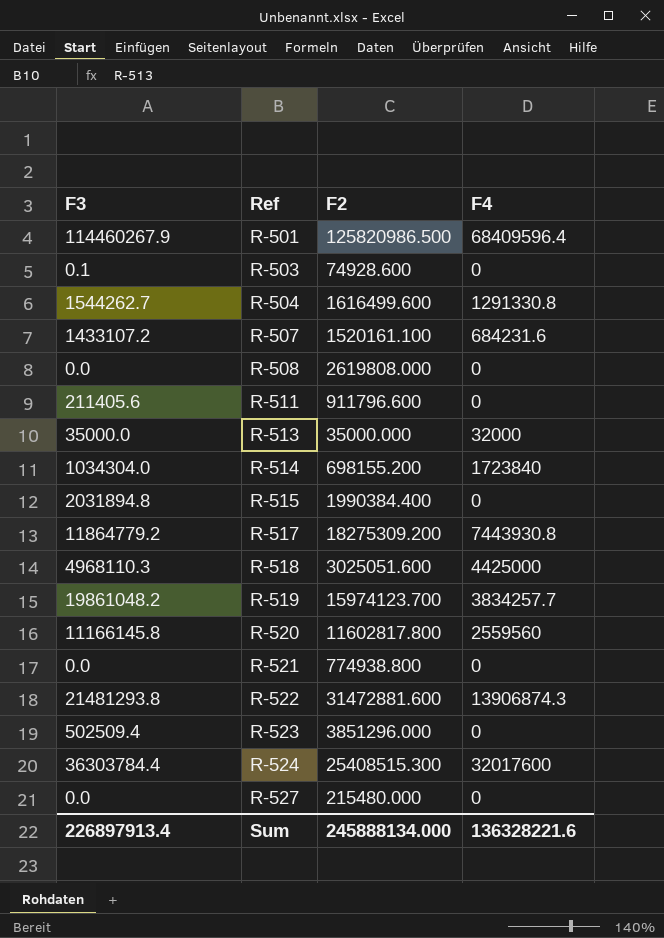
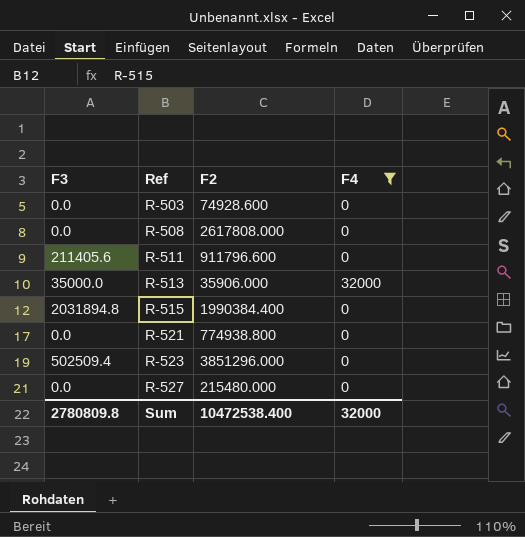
filter: none -> F4 <= 32000
R-503 | F3: 0.1 -> 0.0
R-508 | F2: 2619808.000 -> 2617808.000
R-513 | F2: 35000.000 -> 35906.000
Sum | F3: 226897913.4 -> 2780809.8
Sum | F2: 245888134.000 -> 10472538.400
Sum | F4: 136328221.6 -> 32000

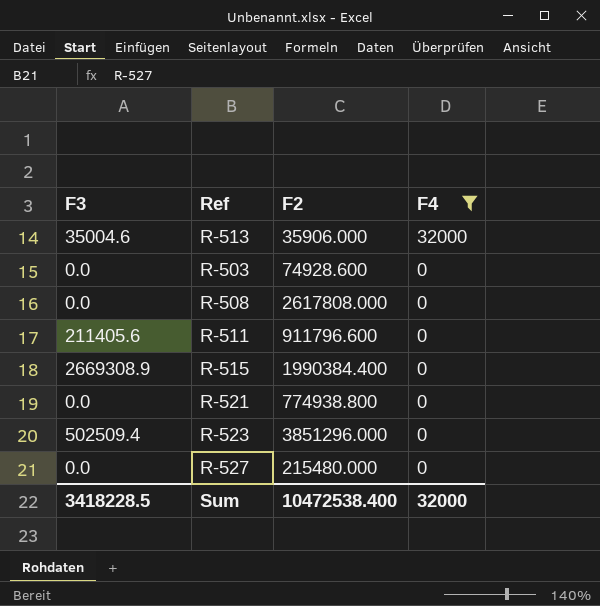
row order: Ref ascending -> F4 descending
R-513 | F3: 35000.0 -> 35004.6
R-515 | F3: 2031894.8 -> 2669308.9
Sum | F3: 2780809.8 -> 3418228.5

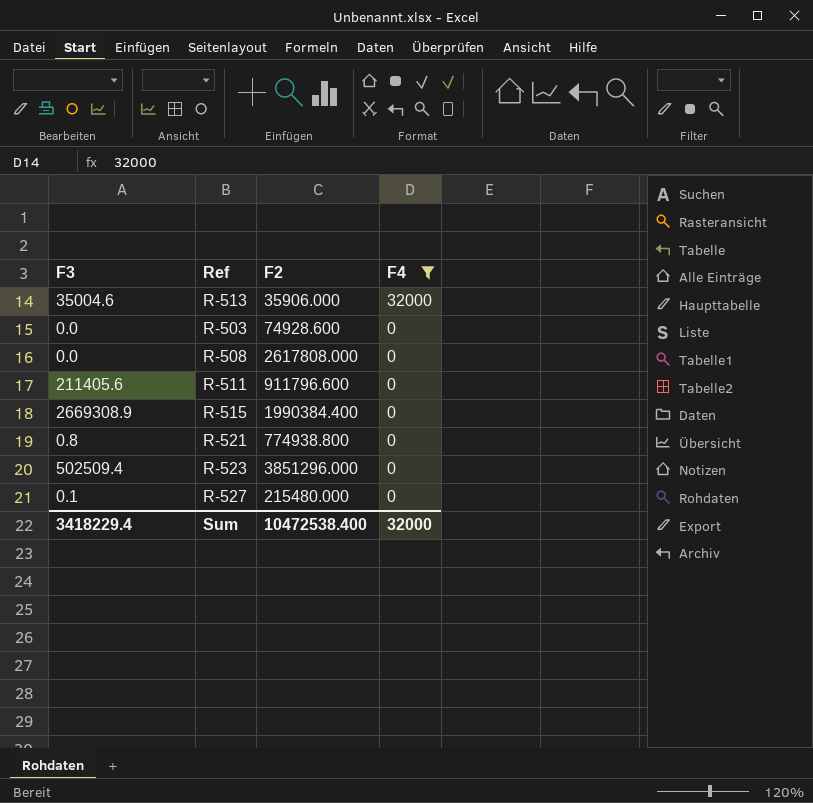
R-521 | F3: 0.0 -> 0.8
R-527 | F3: 0.0 -> 0.1
Sum | F3: 3418228.5 -> 3418229.4

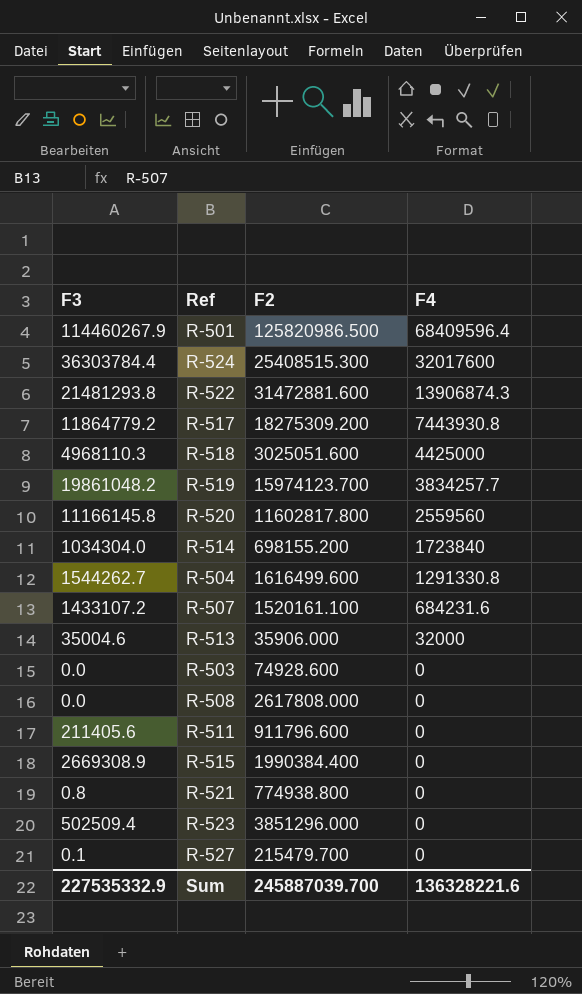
filter: F4 <= 32000 -> none
R-527 | F2: 215480.000 -> 215479.700
Sum | F3: 3418229.4 -> 227535332.9
Sum | F2: 10472538.400 -> 245887039.700
Sum | F4: 32000 -> 136328221.6

